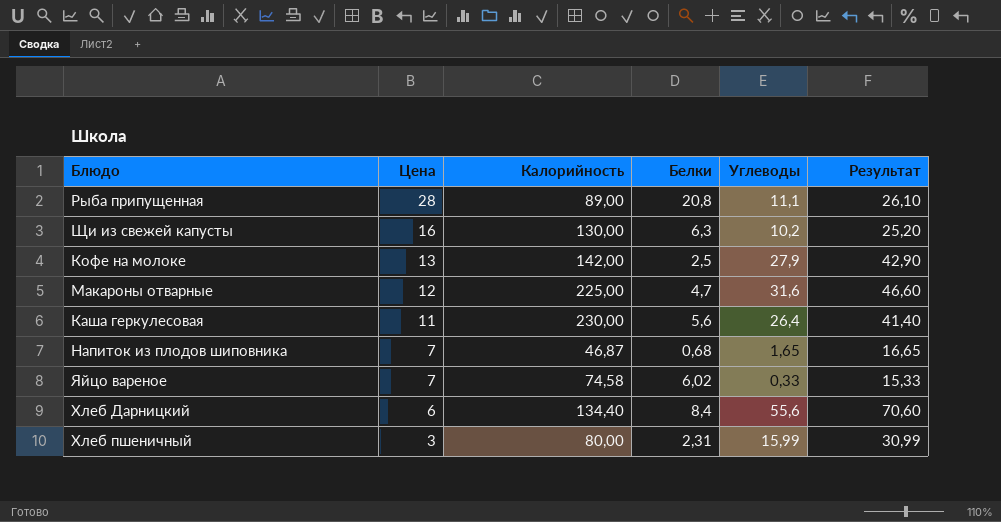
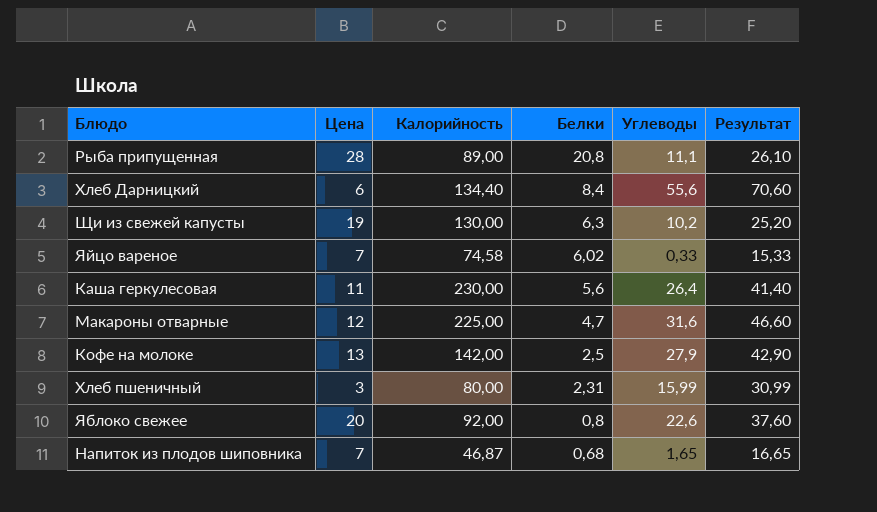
row order: Цена descending -> Белки descending
Щи из свежей капусты | Цена: 16 -> 19
row Яблоко свежее: none -> 20 | 92,00 | 0,8 | 22,6 | 37,60

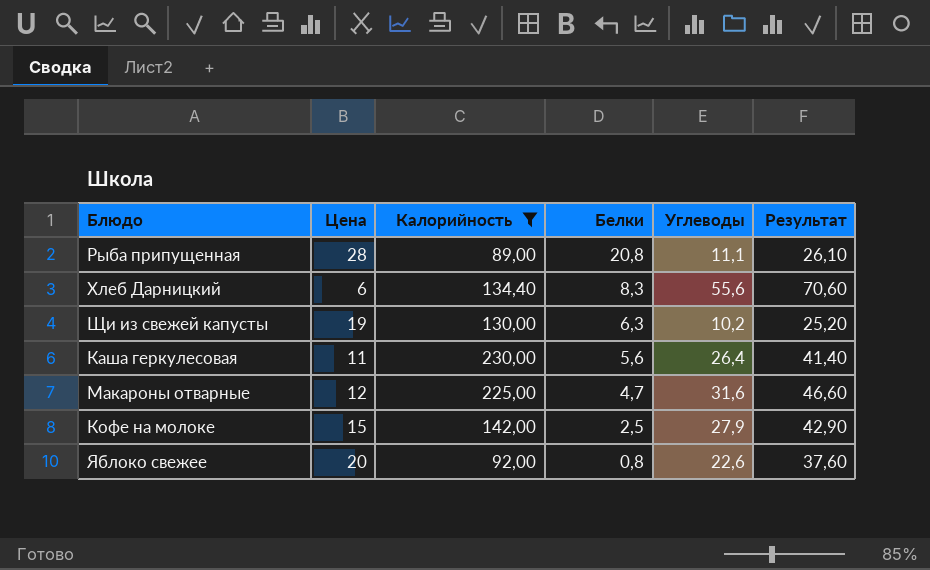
filter: none -> Калорийность >= 89,00
Хлеб Дарницкий | Белки: 8,4 -> 8,3
Кофе на молоке | Цена: 13 -> 15

